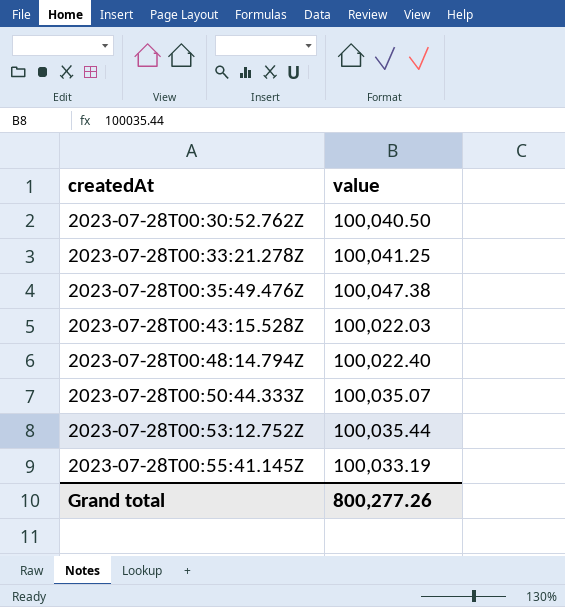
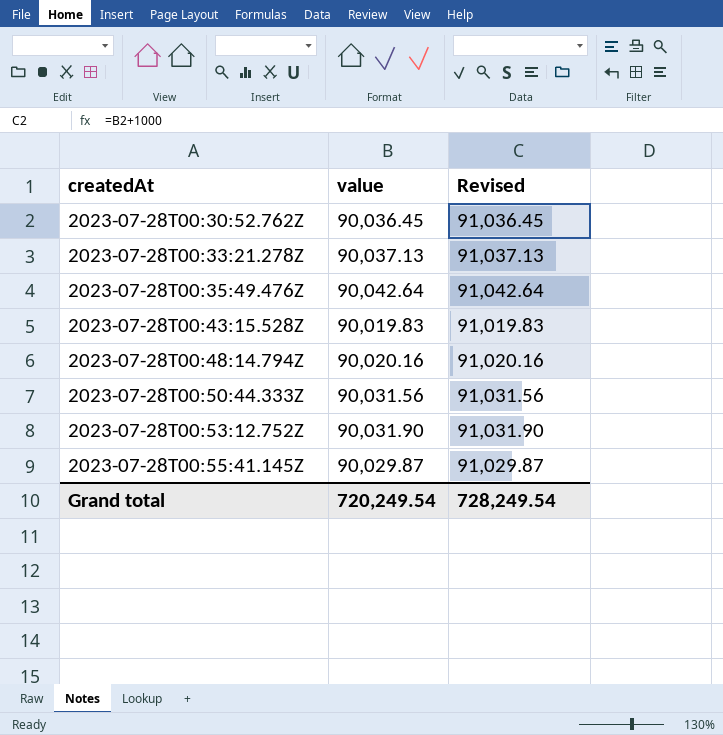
column Revised | formula: none -> [value] + 1000
2023-07-28T00:30:52.762Z | value: 100,040.50 -> 90,036.45
2023-07-28T00:33:21.278Z | value: 100,041.25 -> 90,037.13
2023-07-28T00:35:49.476Z | value: 100,047.38 -> 90,042.64
2023-07-28T00:43:15.528Z | value: 100,022.03 -> 90,019.83
2023-07-28T00:48:14.794Z | value: 100,022.40 -> 90,020.16
2023-07-28T00:50:44.333Z | value: 100,035.07 -> 90,031.56
2023-07-28T00:53:12.752Z | value: 100,035.44 -> 90,031.90
2023-07-28T00:55:41.145Z | value: 100,033.19 -> 90,029.87
Grand total | value: 800,277.26 -> 720,249.54

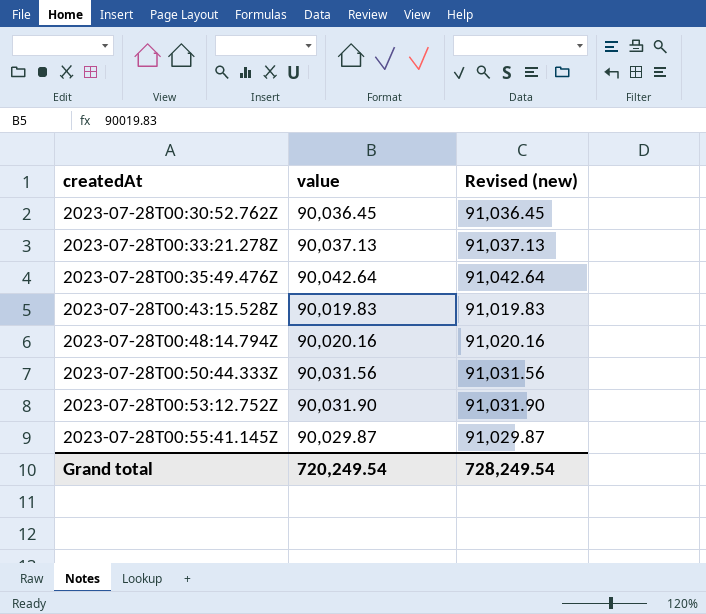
column name: Revised -> Revised (new)

